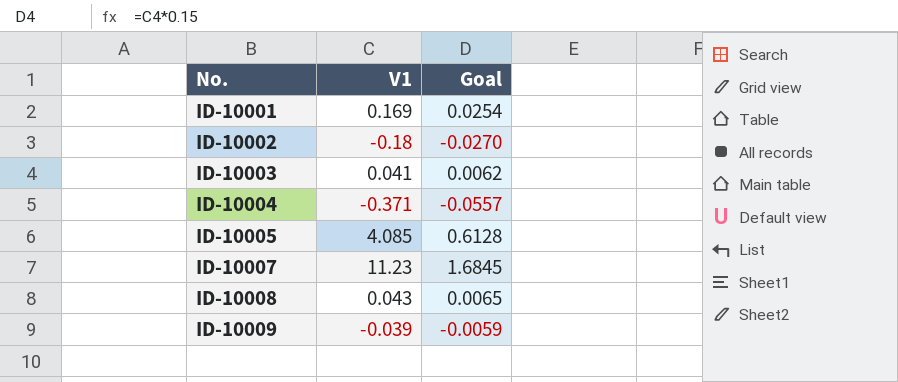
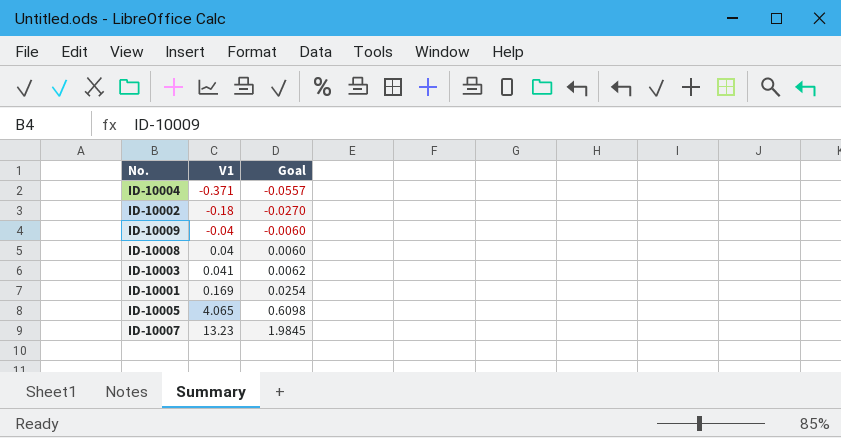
row order: No. ascending -> V1 ascending
ID-10009 | V1: -0.039 -> -0.04
ID-10009 | Goal: -0.0059 -> -0.0060
ID-10008 | V1: 0.043 -> 0.04
ID-10008 | Goal: 0.0065 -> 0.0060
ID-10005 | V1: 4.085 -> 4.065
ID-10005 | Goal: 0.6128 -> 0.6098
ID-10007 | V1: 11.23 -> 13.23
ID-10007 | Goal: 1.6845 -> 1.9845

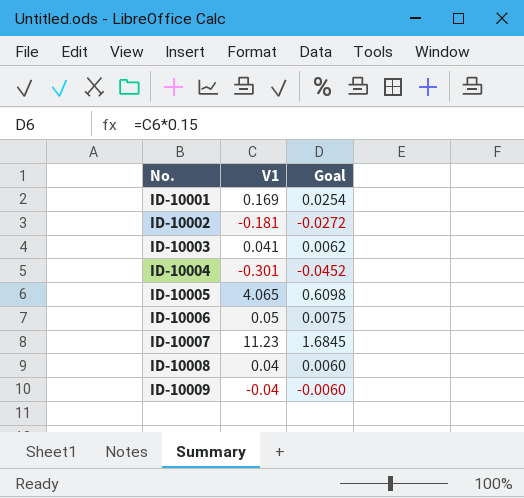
row order: V1 ascending -> No. ascending
ID-10002 | V1: -0.18 -> -0.181
ID-10002 | Goal: -0.0270 -> -0.0272
ID-10004 | V1: -0.371 -> -0.301
ID-10004 | Goal: -0.0557 -> -0.0452
row ID-10006: none -> 0.05 | 0.0075
ID-10007 | V1: 13.23 -> 11.23
ID-10007 | Goal: 1.9845 -> 1.6845

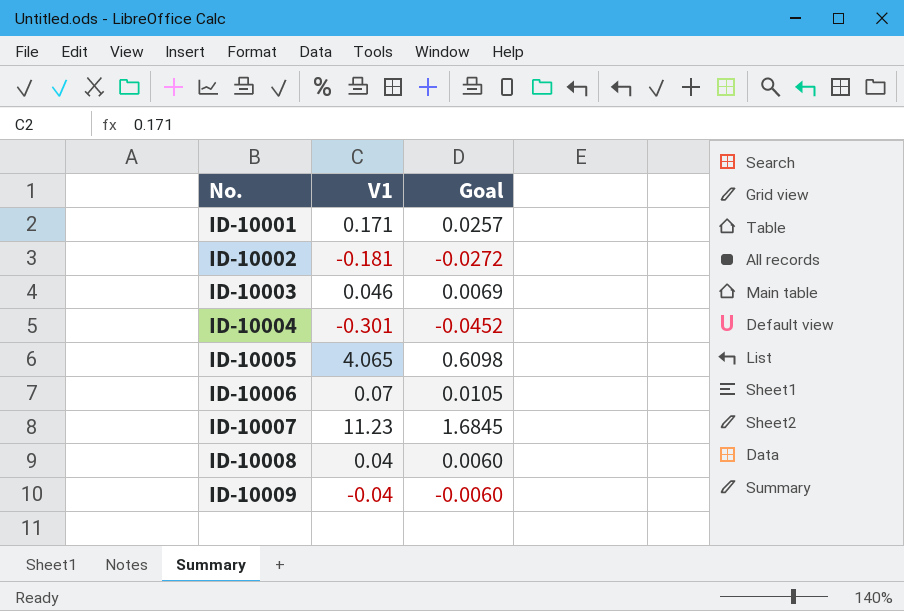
ID-10001 | V1: 0.169 -> 0.171
ID-10001 | Goal: 0.0254 -> 0.0257
ID-10003 | V1: 0.041 -> 0.046
ID-10003 | Goal: 0.0062 -> 0.0069
ID-10006 | V1: 0.05 -> 0.07
ID-10006 | Goal: 0.0075 -> 0.0105

